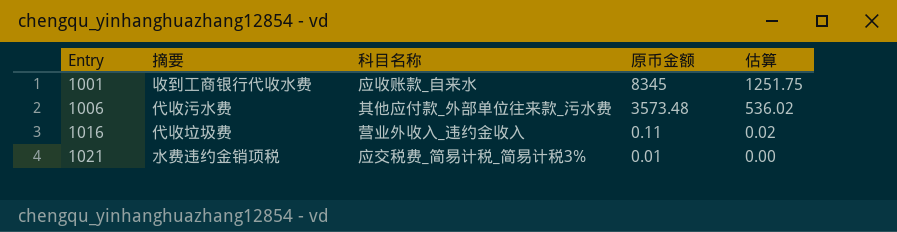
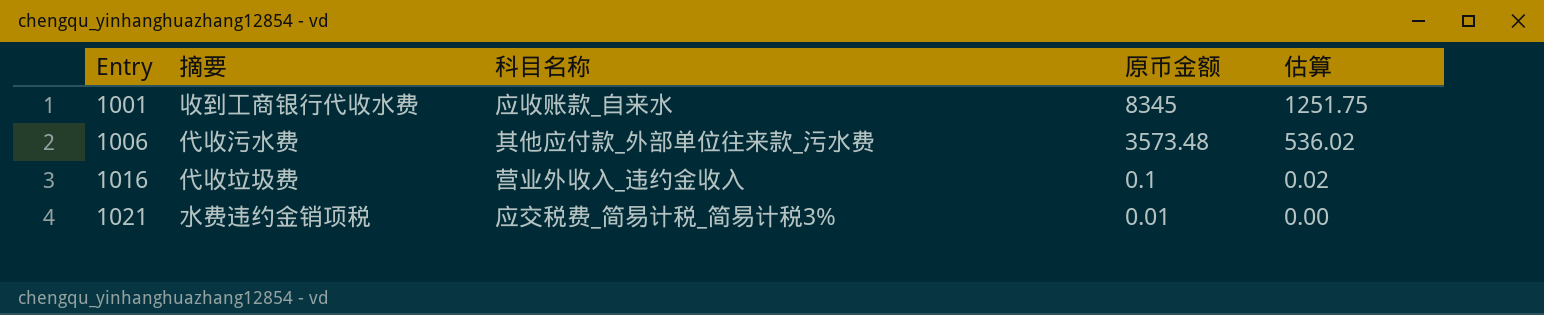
1016 | 原币金额: 0.11 -> 0.1

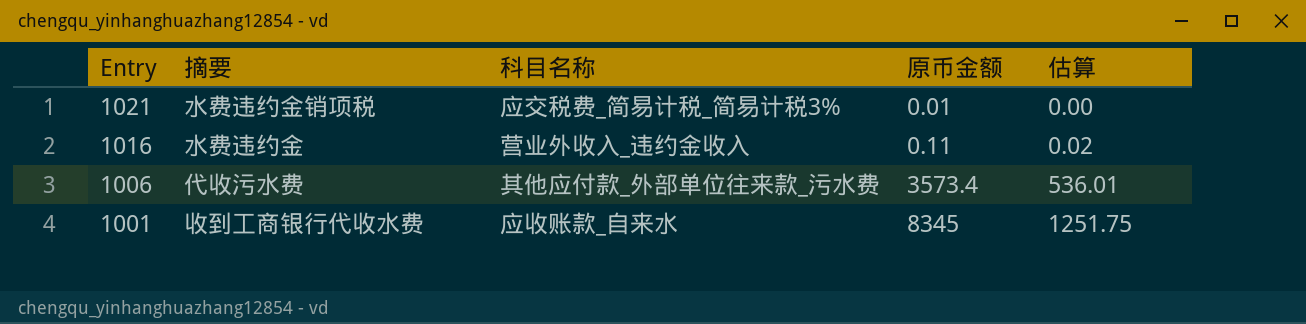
row order: Entry ascending -> Entry descending
1016 | 摘要: 代收垃圾费 -> 水费违约金
1016 | 原币金额: 0.1 -> 0.11
1006 | 原币金额: 3573.48 -> 3573.4
1006 | 估算: 536.02 -> 536.01

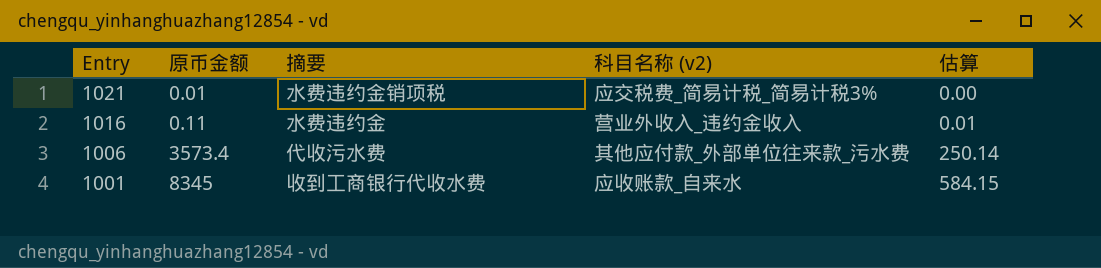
column 原币金额 | position: 4 -> 2
column name: 科目名称 -> 科目名称 (v2)
column 估算 | formula: [原币金额] * 0.15 -> [原币金额] * 0.07

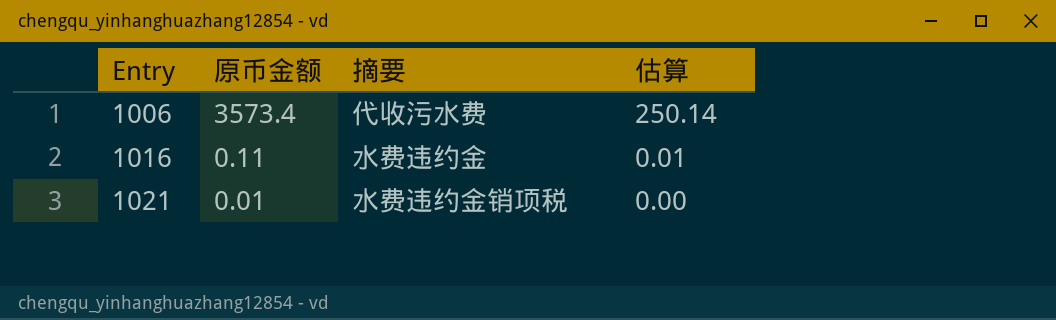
row order: Entry descending -> Entry ascending
column 科目名称 (v2) | position: 4 -> none
row 1001: 8345 | 收到工商银行代收水费 | 应收账款_自来水 | 584.15 -> none

